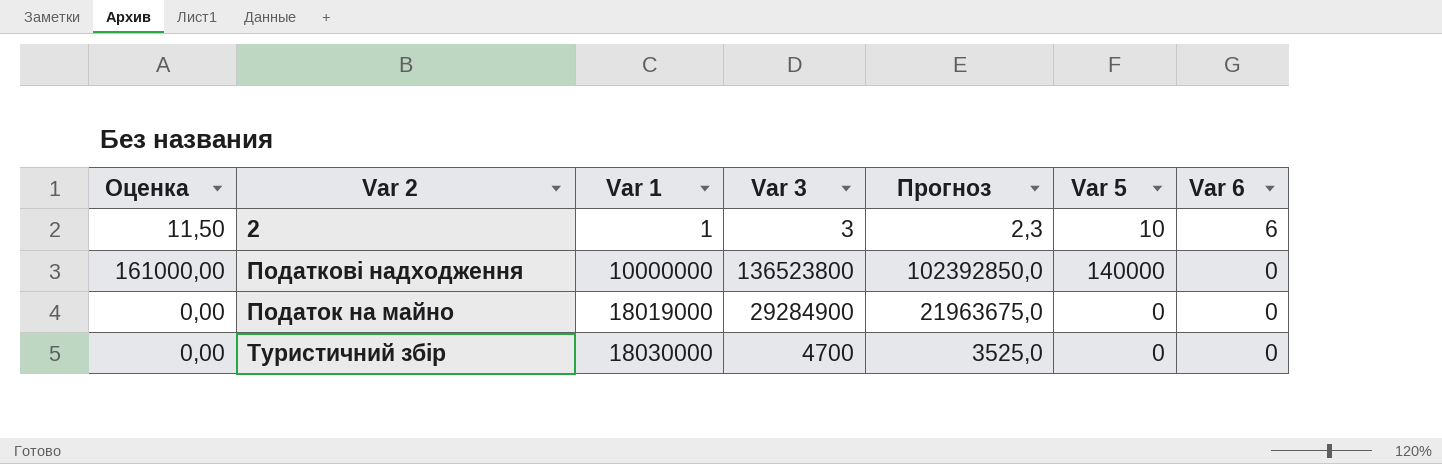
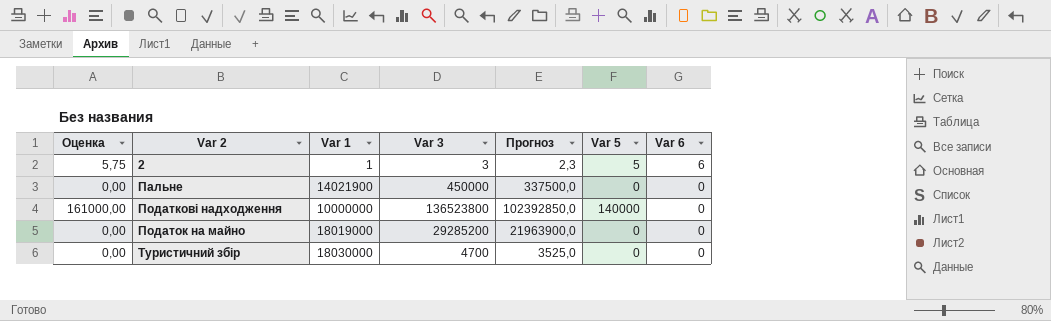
2 | Оценка: 11,50 -> 5,75
2 | Var 5: 10 -> 5
row Пальне: none -> 0,00 | 14021900 | 450000 | 337500,0 | 0 | 0
Податок на майно | Var 3: 29284900 -> 29285200
Податок на майно | Прогноз: 21963675,0 -> 21963900,0

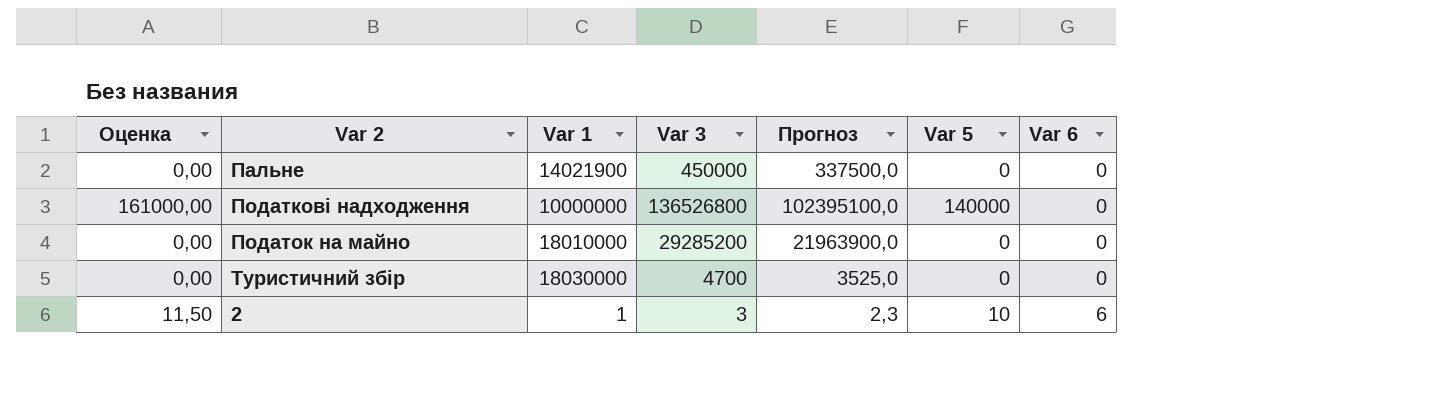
row order: Var 2 ascending -> Var 6 ascending
Податкові надходження | Var 3: 136523800 -> 136526800
Податкові надходження | Прогноз: 102392850,0 -> 102395100,0
Податок на майно | Var 1: 18019000 -> 18010000
2 | Оценка: 5,75 -> 11,50
2 | Var 5: 5 -> 10

